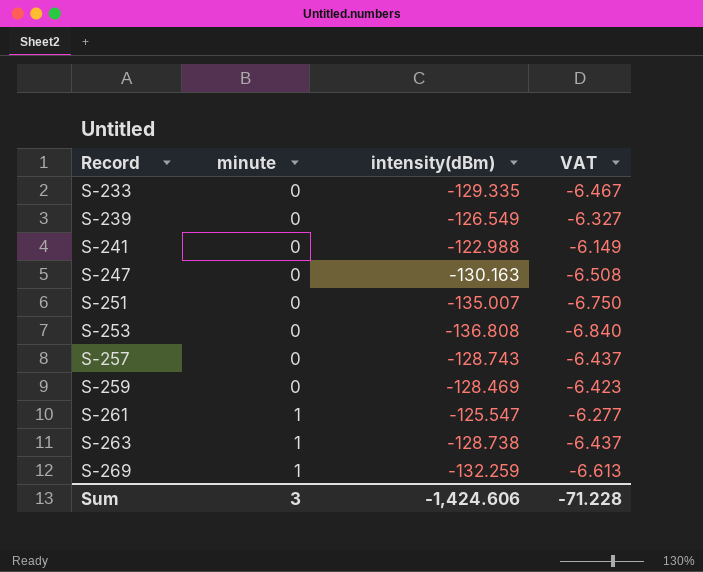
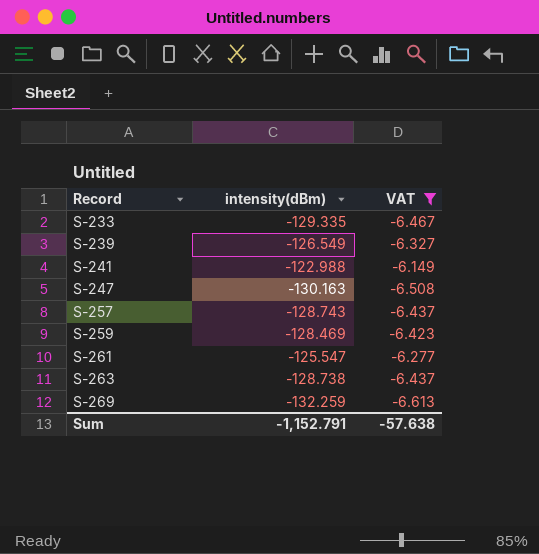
filter: none -> VAT >= -6.613
column minute | position: 2 -> none
Sum | intensity(dBm): -1,424.606 -> -1,152.791
Sum | VAT: -71.228 -> -57.638

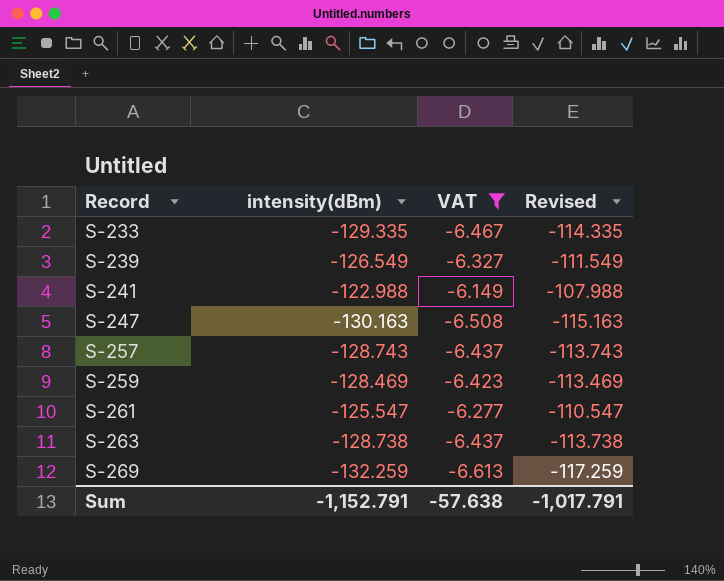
column Revised | formula: none -> [intensity(dBm)] + 15

